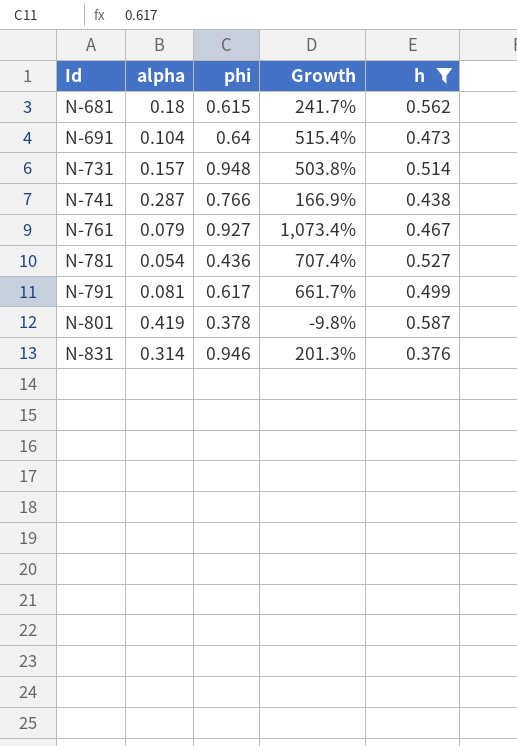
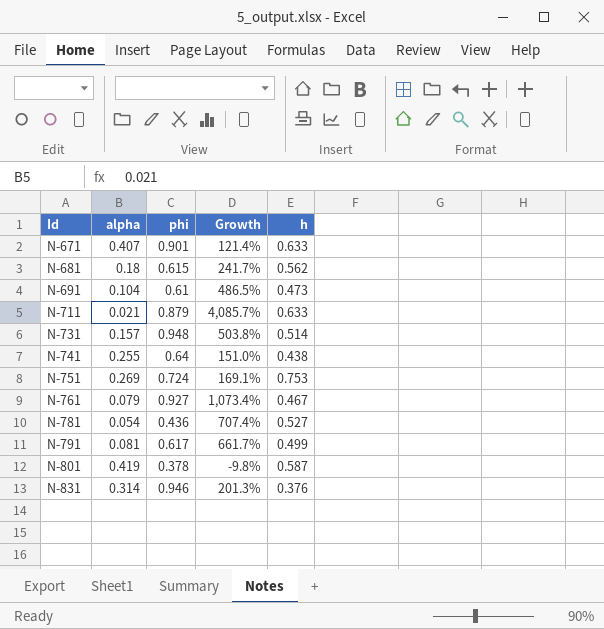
filter: h <= 0.587 -> none
N-691 | phi: 0.64 -> 0.61
N-691 | Growth: 515.4% -> 486.5%
N-741 | alpha: 0.287 -> 0.255
N-741 | phi: 0.766 -> 0.64
N-741 | Growth: 166.9% -> 151.0%

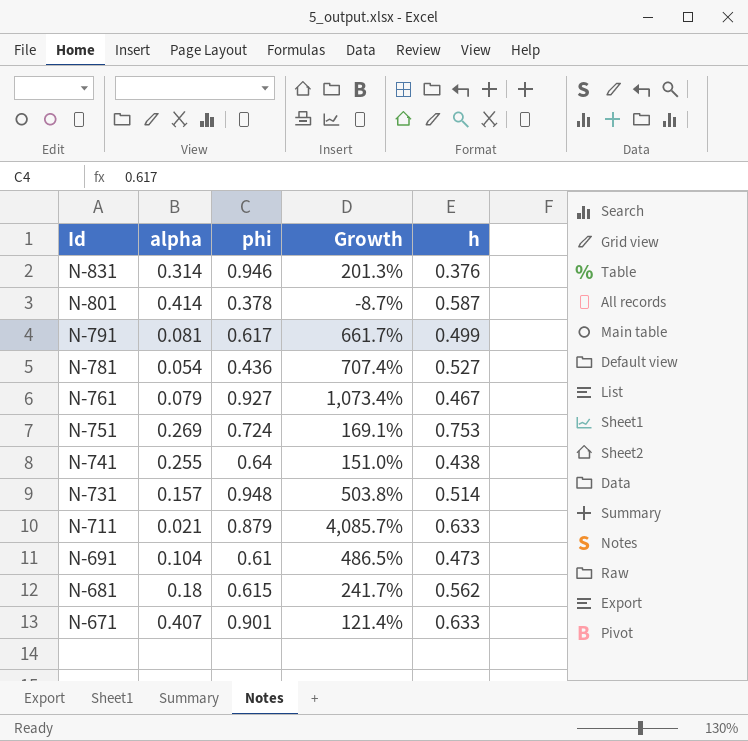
row order: Id ascending -> Id descending
N-801 | alpha: 0.419 -> 0.414
N-801 | Growth: -9.8% -> -8.7%

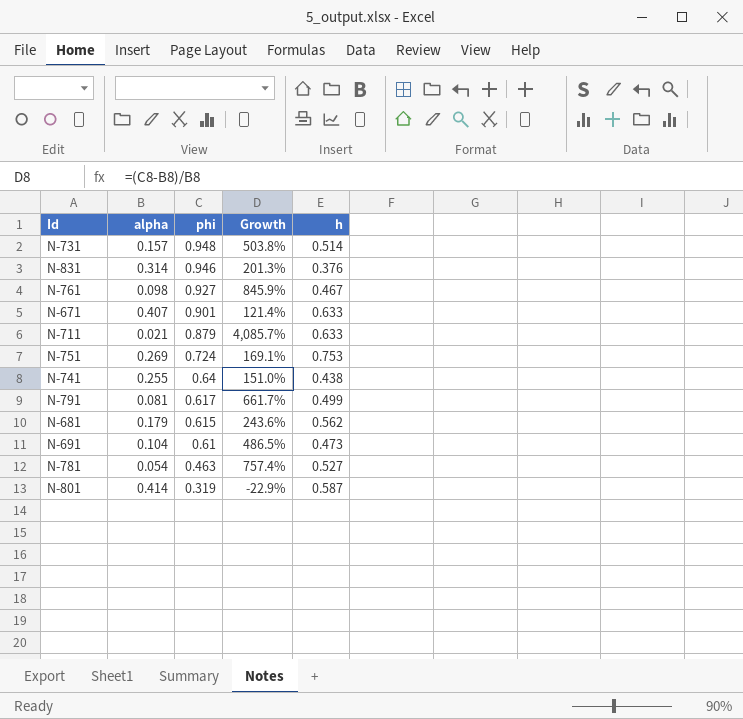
row order: Id descending -> phi descending
N-761 | alpha: 0.079 -> 0.098
N-761 | Growth: 1,073.4% -> 845.9%
N-681 | alpha: 0.18 -> 0.179
N-681 | Growth: 241.7% -> 243.6%
N-781 | phi: 0.436 -> 0.463
N-781 | Growth: 707.4% -> 757.4%
N-801 | phi: 0.378 -> 0.319
N-801 | Growth: -8.7% -> -22.9%

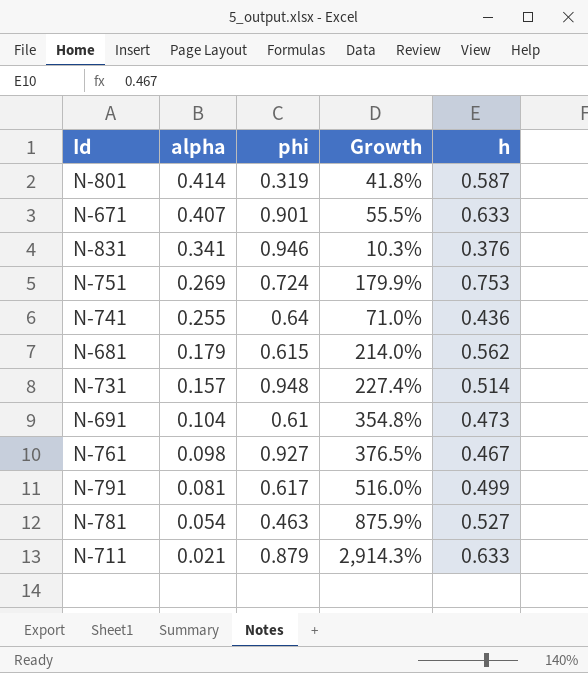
row order: phi descending -> alpha descending
column Growth | formula: ([phi] - [alpha]) / [alpha] -> ([h] - [alpha]) / [alpha]
N-831 | alpha: 0.314 -> 0.341
N-741 | h: 0.438 -> 0.436

